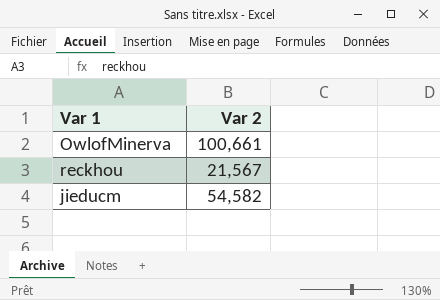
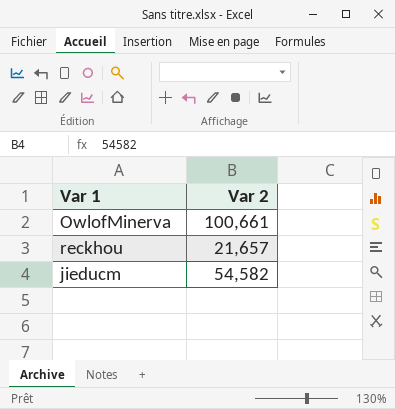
reckhou | Var 2: 21,567 -> 21,657

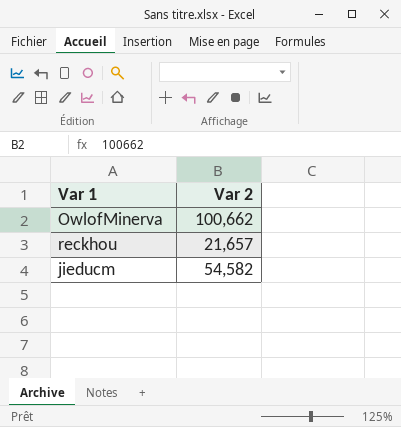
OwlofMinerva | Var 2: 100,661 -> 100,662

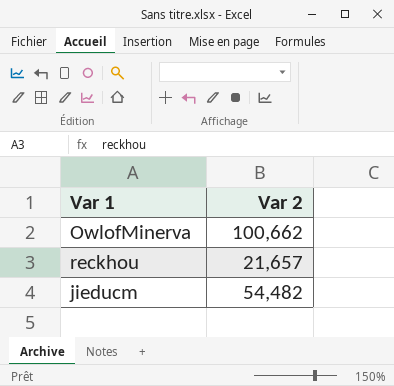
jieducm | Var 2: 54,582 -> 54,482

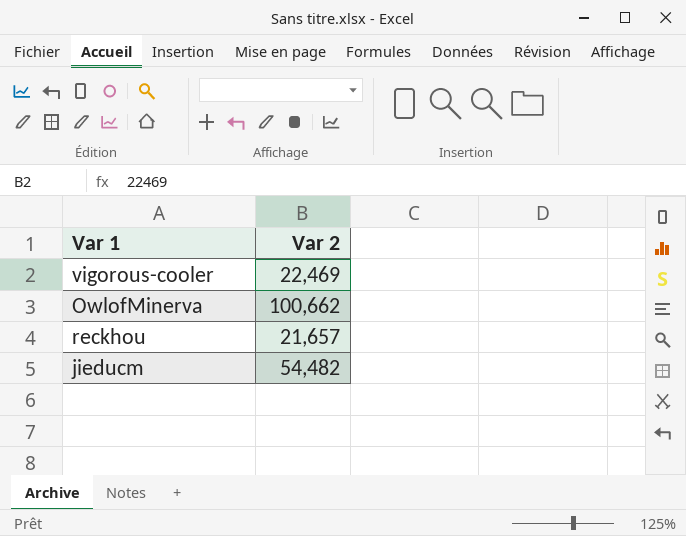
row vigorous-cooler: none -> 22,469

